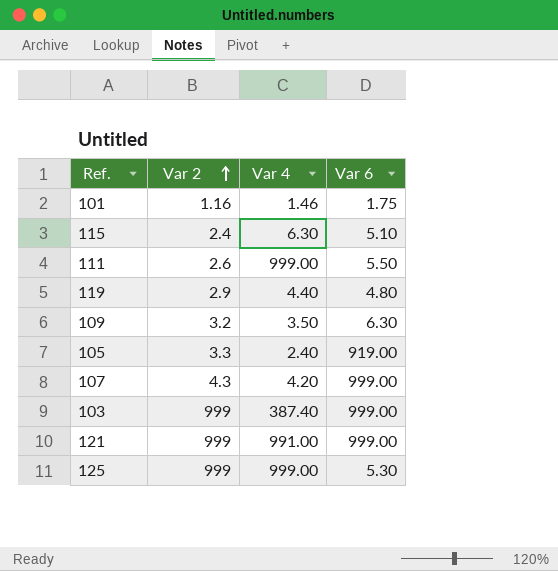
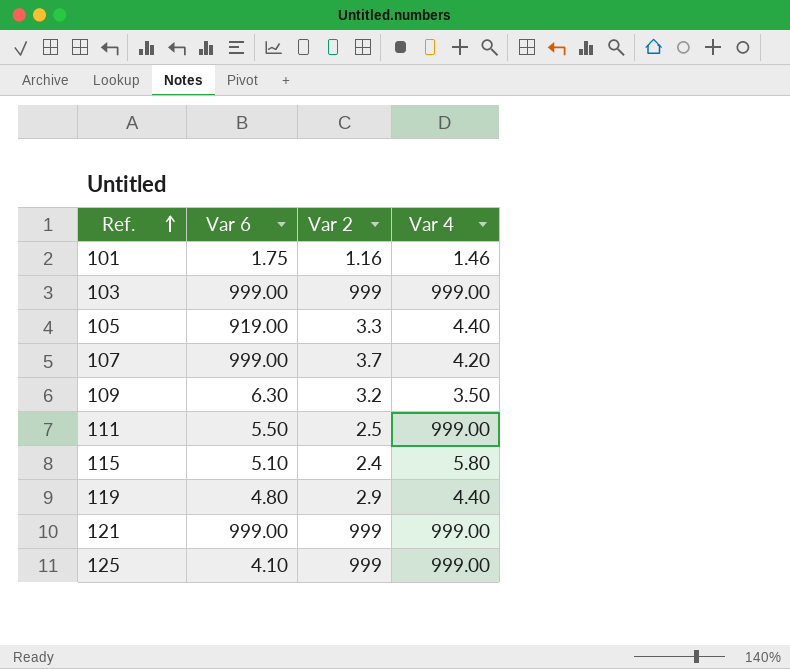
row order: Var 2 ascending -> Ref. ascending
column Var 6 | position: 4 -> 2
103 | Var 4: 387.40 -> 999.00
105 | Var 4: 2.40 -> 4.40
107 | Var 2: 4.3 -> 3.7
111 | Var 2: 2.6 -> 2.5
115 | Var 4: 6.30 -> 5.80
121 | Var 4: 991.00 -> 999.00
125 | Var 6: 5.30 -> 4.10

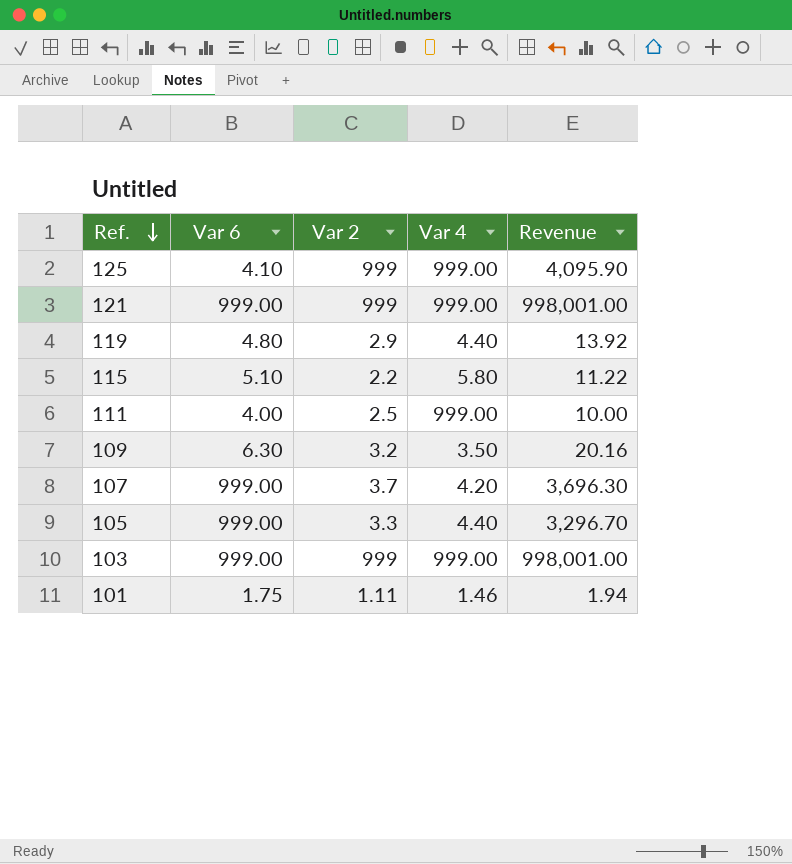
row order: Ref. ascending -> Ref. descending
column Revenue | formula: none -> [Var 6] * [Var 2]
115 | Var 2: 2.4 -> 2.2
111 | Var 6: 5.50 -> 4.00
105 | Var 6: 919.00 -> 999.00
101 | Var 2: 1.16 -> 1.11

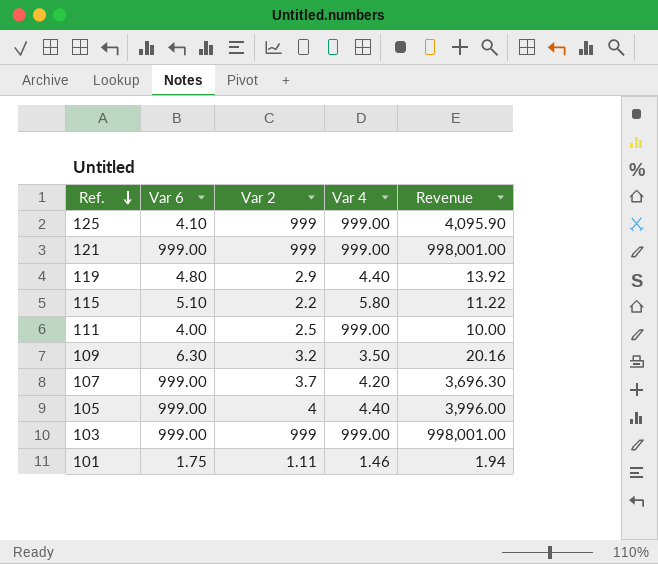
105 | Var 2: 3.3 -> 4
105 | Revenue: 3,296.70 -> 3,996.00

